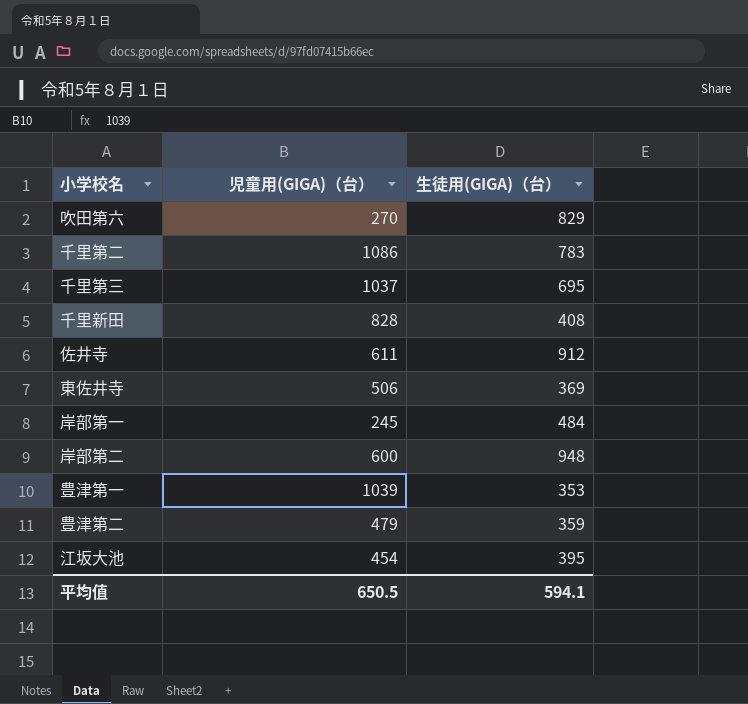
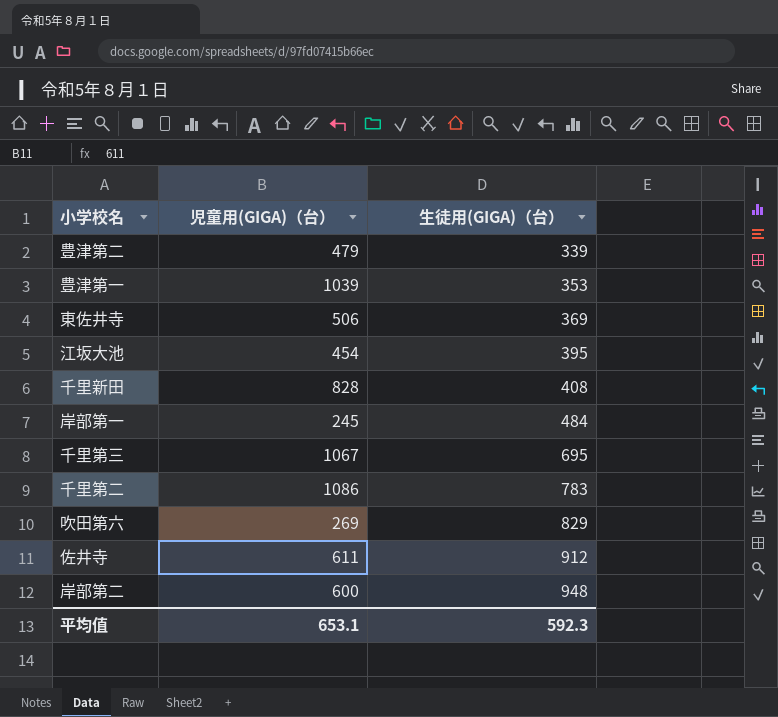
row order: none -> 生徒用(GIGA)（台） ascending
豊津第二 | 生徒用(GIGA)（台）: 359 -> 339
千里第三 | 児童用(GIGA)（台）: 1037 -> 1067
吹田第六 | 児童用(GIGA)（台）: 270 -> 269
平均值 | 児童用(GIGA)（台）: 650.5 -> 653.1
平均值 | 生徒用(GIGA)（台）: 594.1 -> 592.3

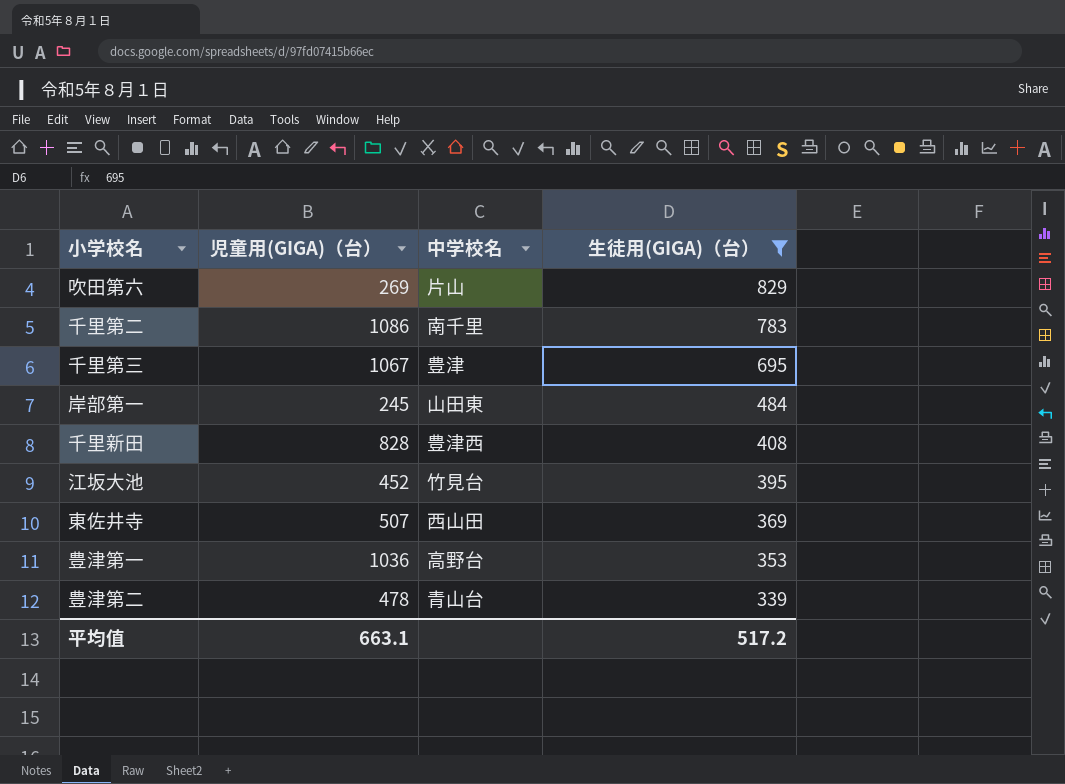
filter: none -> 生徒用(GIGA)（台） <= 829
row order: 生徒用(GIGA)（台） ascending -> 生徒用(GIGA)（台） descending
column 中学校名 | position: none -> 3
江坂大池 | 児童用(GIGA)（台）: 454 -> 452
東佐井寺 | 児童用(GIGA)（台）: 506 -> 507
豊津第一 | 児童用(GIGA)（台）: 1039 -> 1036
豊津第二 | 児童用(GIGA)（台）: 479 -> 478
平均值 | 児童用(GIGA)（台）: 653.1 -> 663.1
平均值 | 生徒用(GIGA)（台）: 592.3 -> 517.2

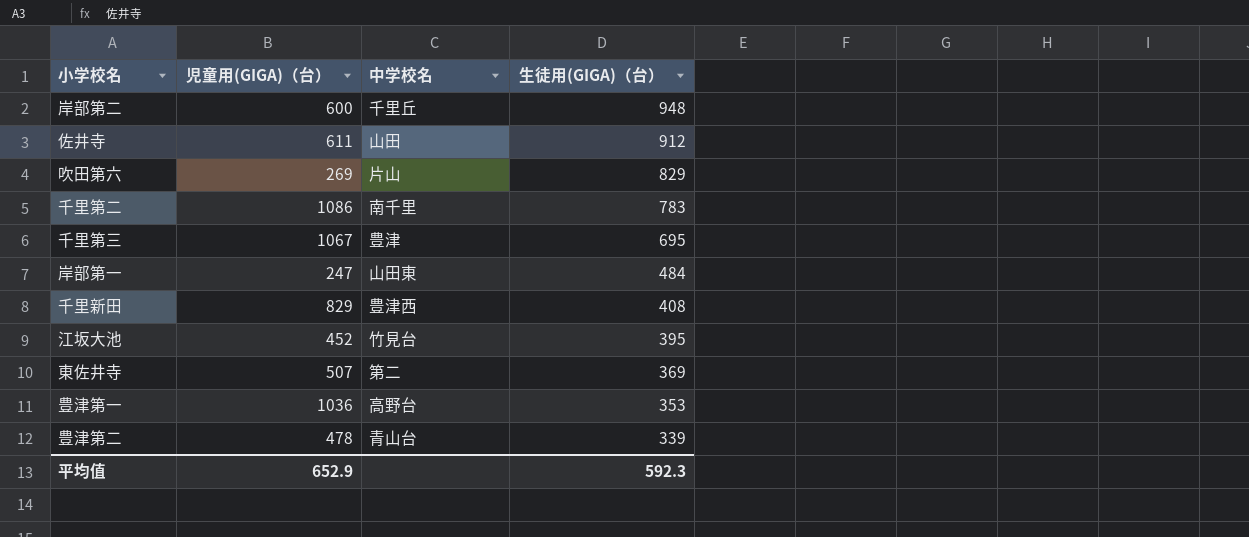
filter: 生徒用(GIGA)（台） <= 829 -> none
岸部第一 | 児童用(GIGA)（台）: 245 -> 247
千里新田 | 児童用(GIGA)（台）: 828 -> 829
東佐井寺 | 中学校名: 西山田 -> 第二
平均值 | 児童用(GIGA)（台）: 663.1 -> 652.9
平均值 | 生徒用(GIGA)（台）: 517.2 -> 592.3

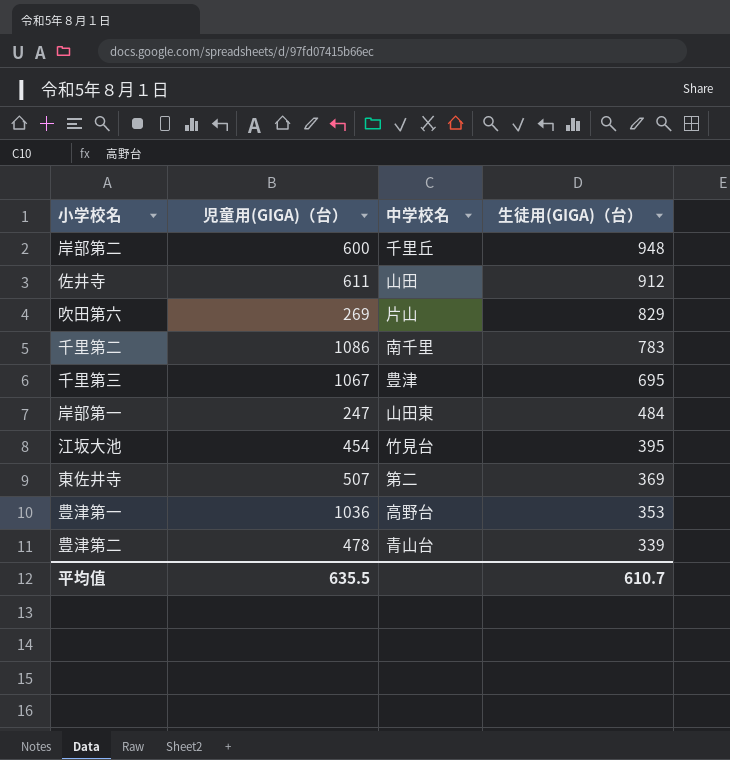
row 千里新田: 829 | 豊津西 | 408 -> none
江坂大池 | 児童用(GIGA)（台）: 452 -> 454
平均值 | 児童用(GIGA)（台）: 652.9 -> 635.5
平均值 | 生徒用(GIGA)（台）: 592.3 -> 610.7

